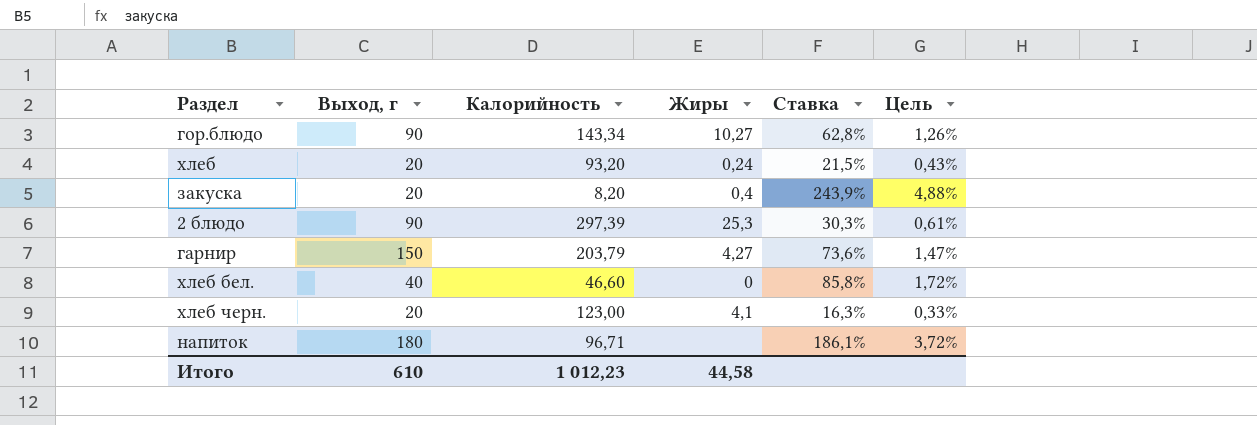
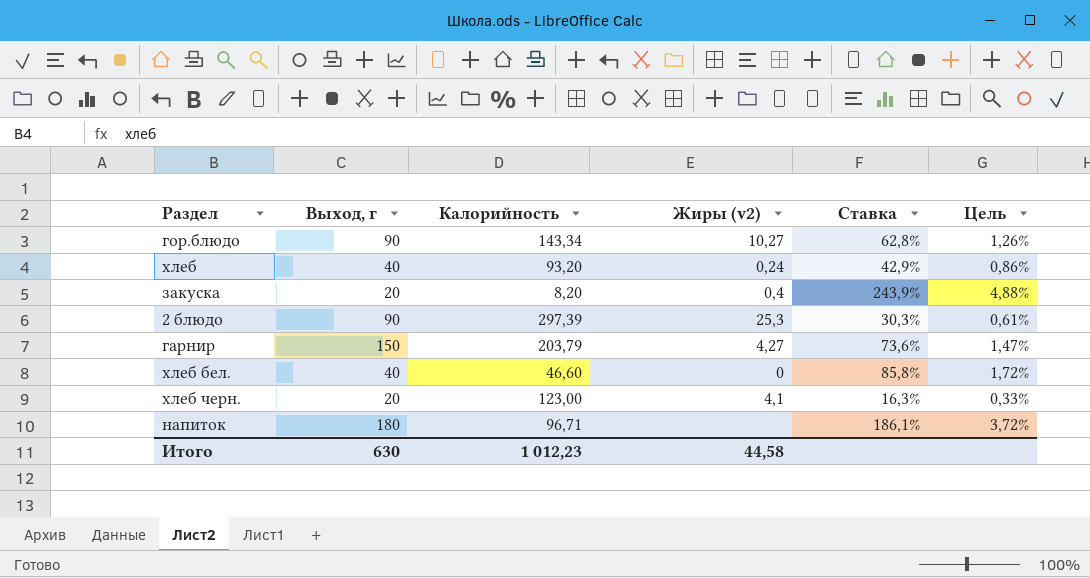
column name: Жиры -> Жиры (v2)
хлеб | Выход, г: 20 -> 40
хлеб | Ставка: 21,5% -> 42,9%
хлеб | Цель: 0,43% -> 0,86%
Итого | Выход, г: 610 -> 630

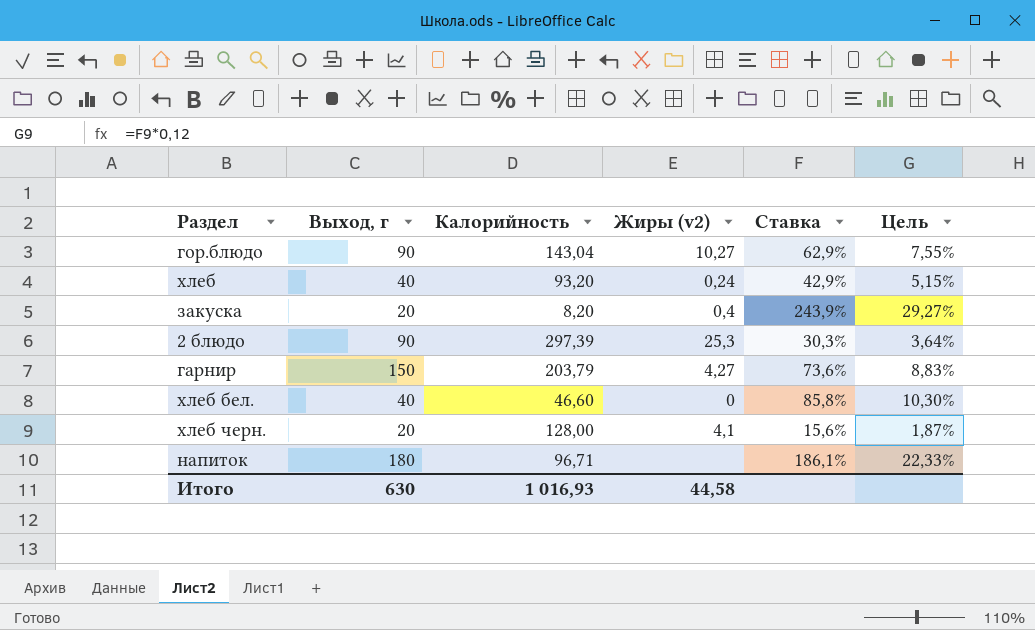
column Цель | formula: [Ставка] * 0,02 -> [Ставка] * 0,12
гор.блюдо | Калорийность: 143,34 -> 143,04
гор.блюдо | Ставка: 62,8% -> 62,9%
хлеб черн. | Калорийность: 123,00 -> 128,00
хлеб черн. | Ставка: 16,3% -> 15,6%
Итого | Калорийность: 1 012,23 -> 1 016,93

